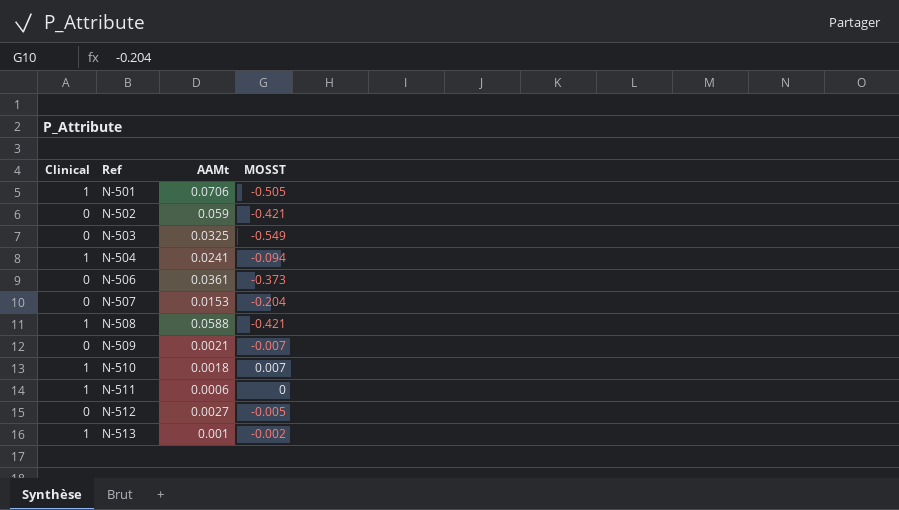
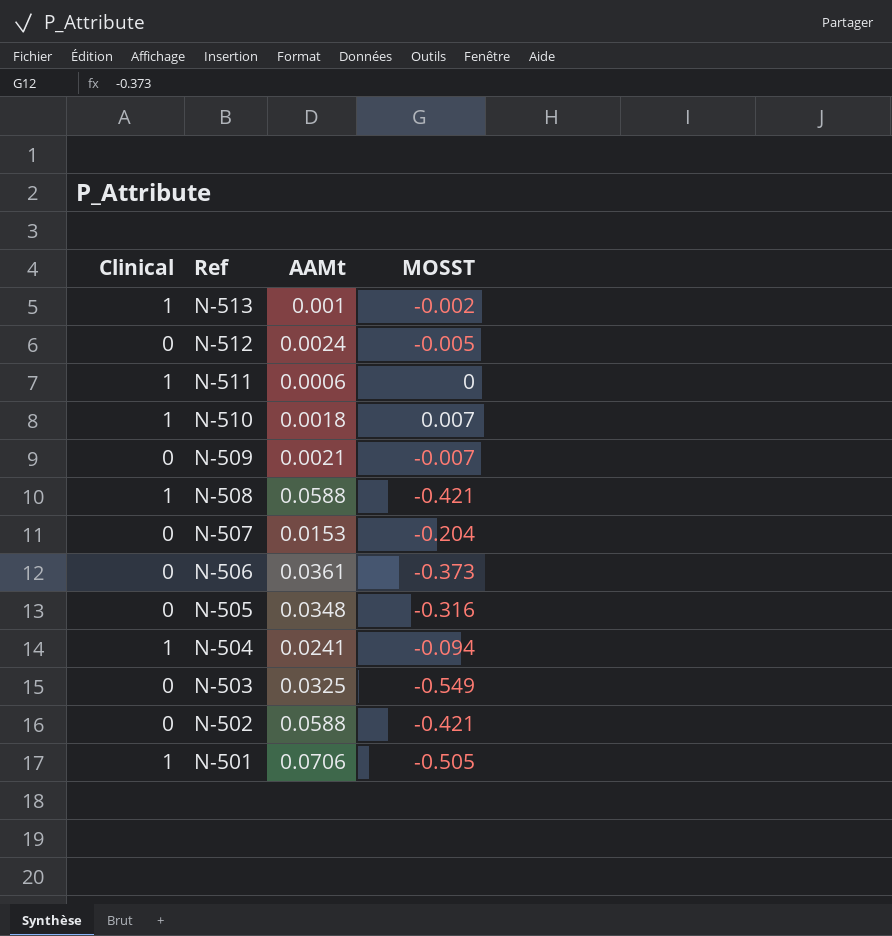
row order: Ref ascending -> Ref descending
N-512 | AAMt: 0.0027 -> 0.0024
row N-505: none -> 0 | 0.0348 | -0.316
N-502 | AAMt: 0.059 -> 0.0588

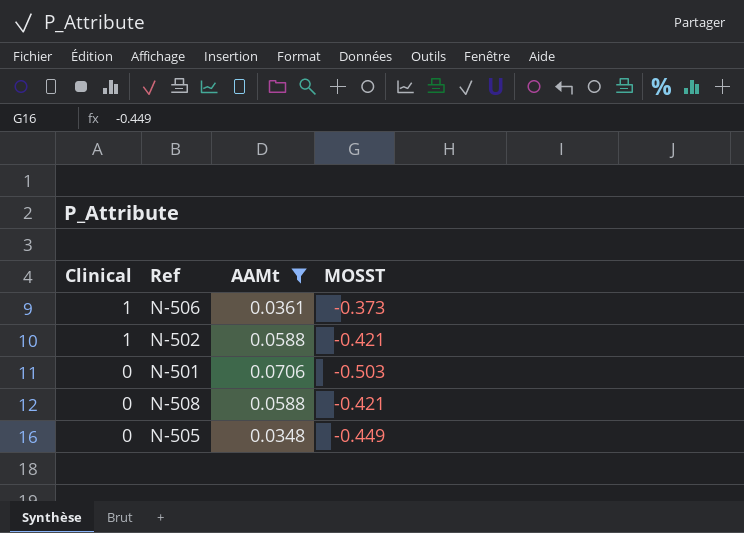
filter: none -> AAMt >= 0.0348
row order: Ref descending -> Clinical descending
N-506 | Clinical: 0 -> 1
N-502 | Clinical: 0 -> 1
N-501 | Clinical: 1 -> 0
N-501 | MOSST: -0.505 -> -0.503
N-508 | Clinical: 1 -> 0
N-505 | MOSST: -0.316 -> -0.449

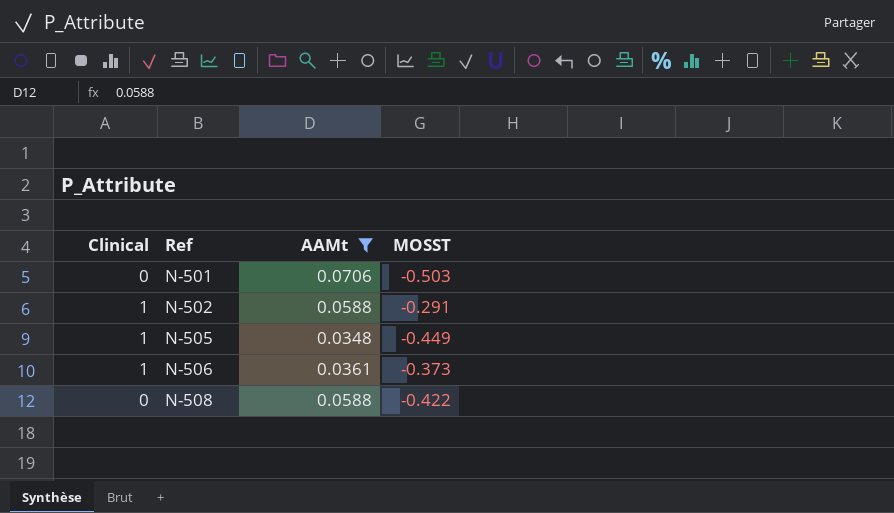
row order: Clinical descending -> Ref ascending
N-502 | MOSST: -0.421 -> -0.291
N-505 | Clinical: 0 -> 1
N-508 | MOSST: -0.421 -> -0.422

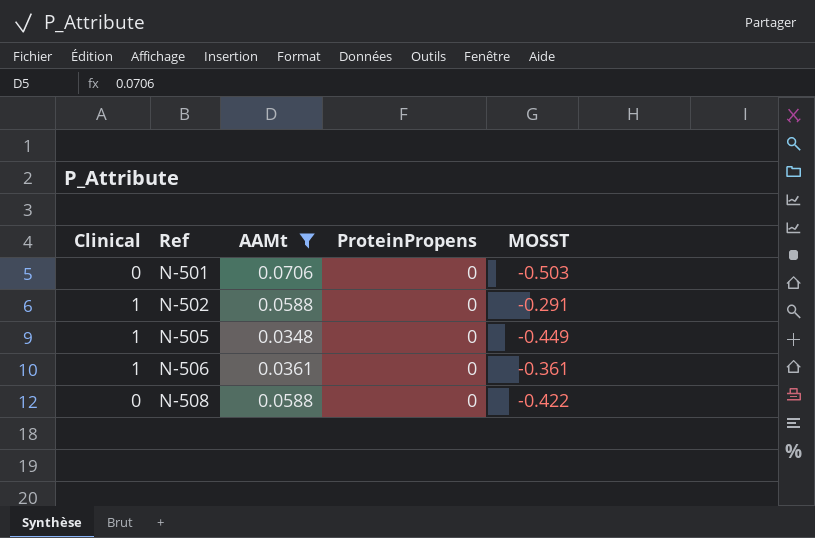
column ProteinPropens | position: none -> 4
N-506 | MOSST: -0.373 -> -0.361

